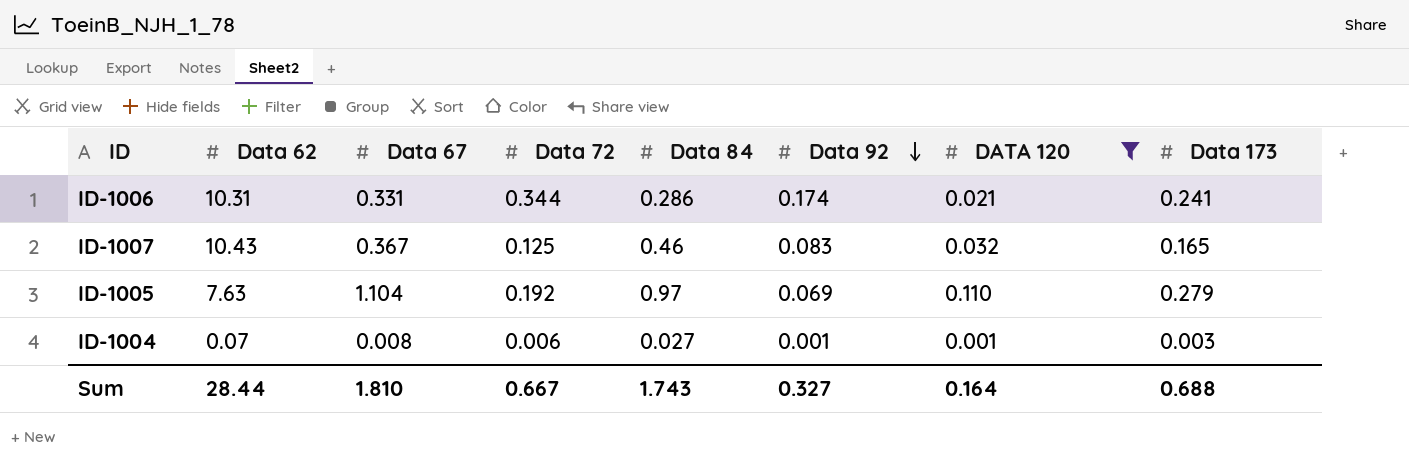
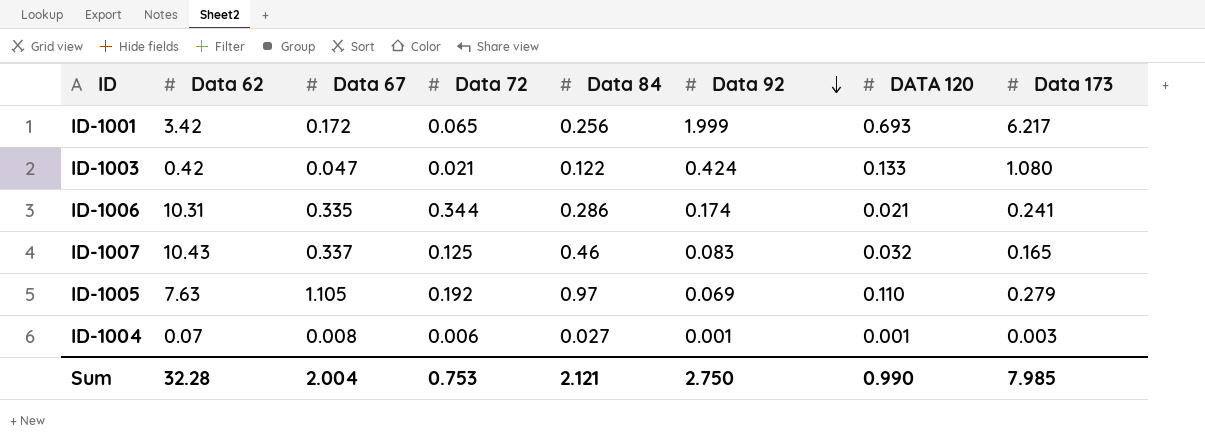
filter: DATA 120 <= 0.110 -> none
ID-1006 | Data 67: 0.331 -> 0.335
ID-1007 | Data 67: 0.367 -> 0.337
ID-1005 | Data 67: 1.104 -> 1.105
Sum | Data 62: 28.44 -> 32.28
Sum | Data 67: 1.810 -> 2.004
Sum | Data 72: 0.667 -> 0.753
Sum | Data 84: 1.743 -> 2.121
Sum | Data 92: 0.327 -> 2.750
Sum | DATA 120: 0.164 -> 0.990
Sum | Data 173: 0.688 -> 7.985

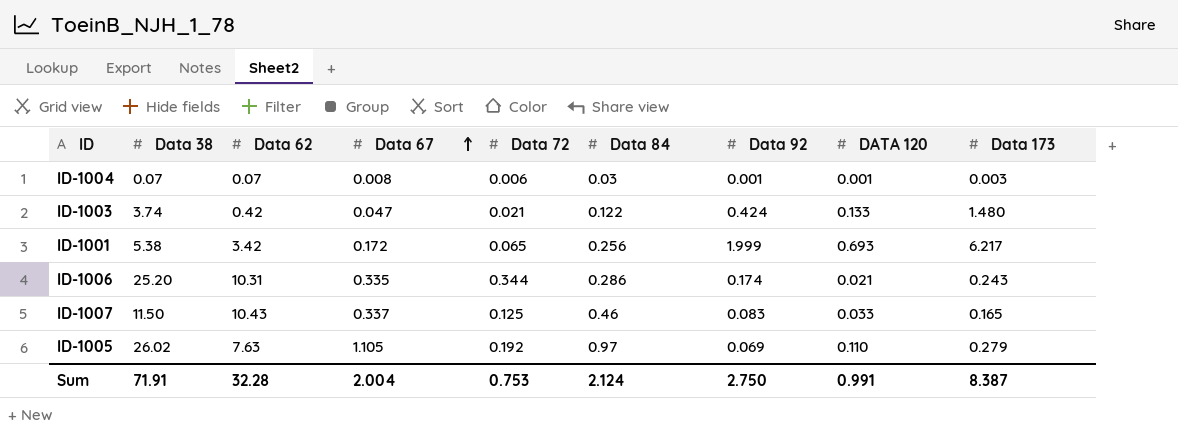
row order: Data 92 descending -> Data 67 ascending
column Data 38 | position: none -> 2
ID-1004 | Data 84: 0.027 -> 0.03
ID-1003 | Data 173: 1.080 -> 1.480
ID-1006 | Data 173: 0.241 -> 0.243
ID-1007 | DATA 120: 0.032 -> 0.033
Sum | Data 84: 2.121 -> 2.124
Sum | DATA 120: 0.990 -> 0.991
Sum | Data 173: 7.985 -> 8.387

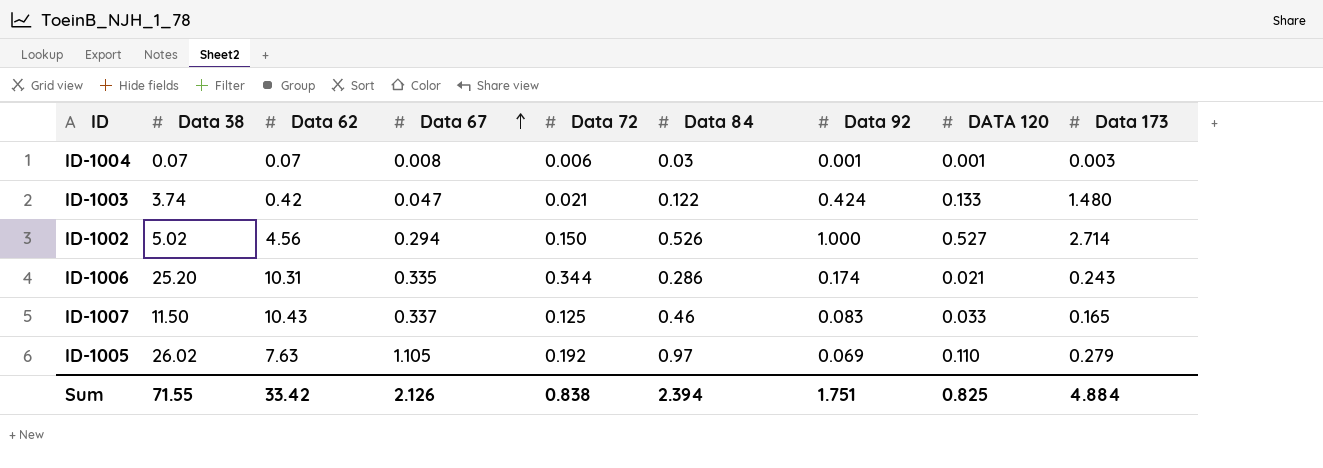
row ID-1001: 5.38 | 3.42 | 0.172 | 0.065 | 0.256 | 1.999 | 0.693 | 6.217 -> none
row ID-1002: none -> 5.02 | 4.56 | 0.294 | 0.150 | 0.526 | 1.000 | 0.527 | 2.714
Sum | Data 38: 71.91 -> 71.55
Sum | Data 62: 32.28 -> 33.42
Sum | Data 67: 2.004 -> 2.126
Sum | Data 72: 0.753 -> 0.838
Sum | Data 84: 2.124 -> 2.394
Sum | Data 92: 2.750 -> 1.751
Sum | DATA 120: 0.991 -> 0.825
Sum | Data 173: 8.387 -> 4.884

